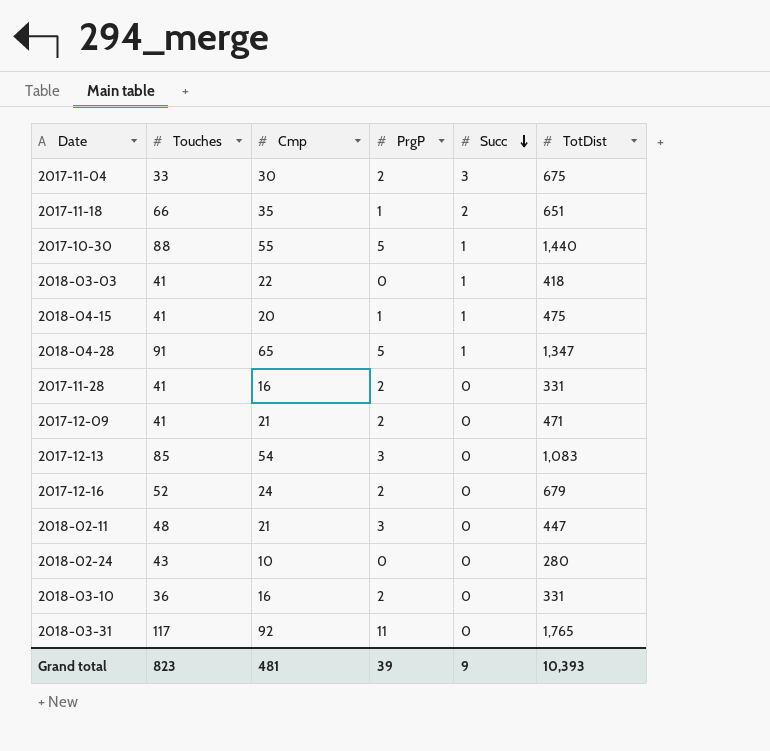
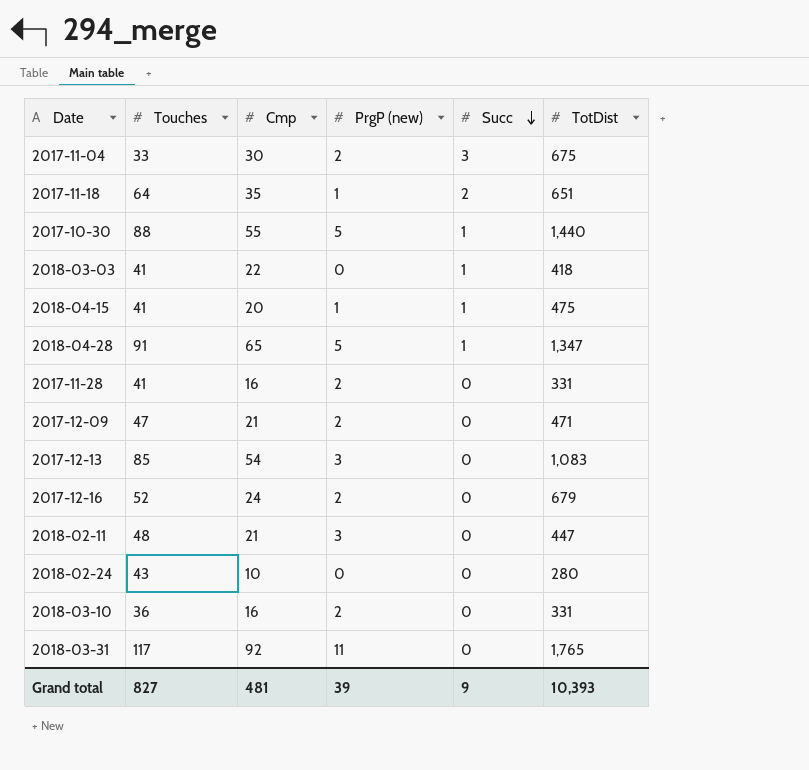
column name: PrgP -> PrgP (new)
2017-11-18 | Touches: 66 -> 64
2017-12-09 | Touches: 41 -> 47
Grand total | Touches: 823 -> 827

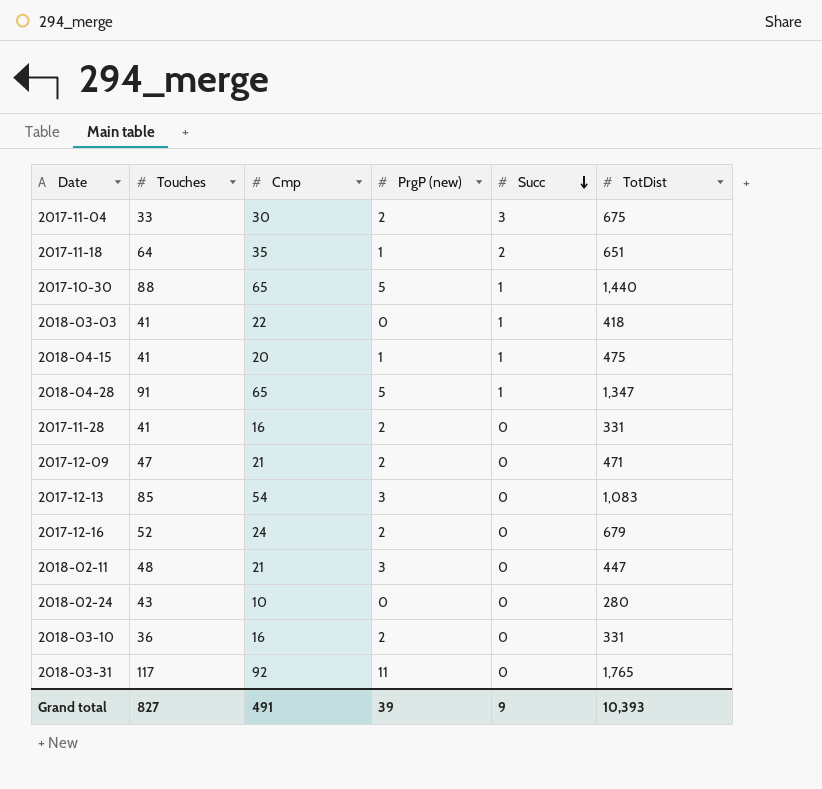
2017-10-30 | Cmp: 55 -> 65
Grand total | Cmp: 481 -> 491

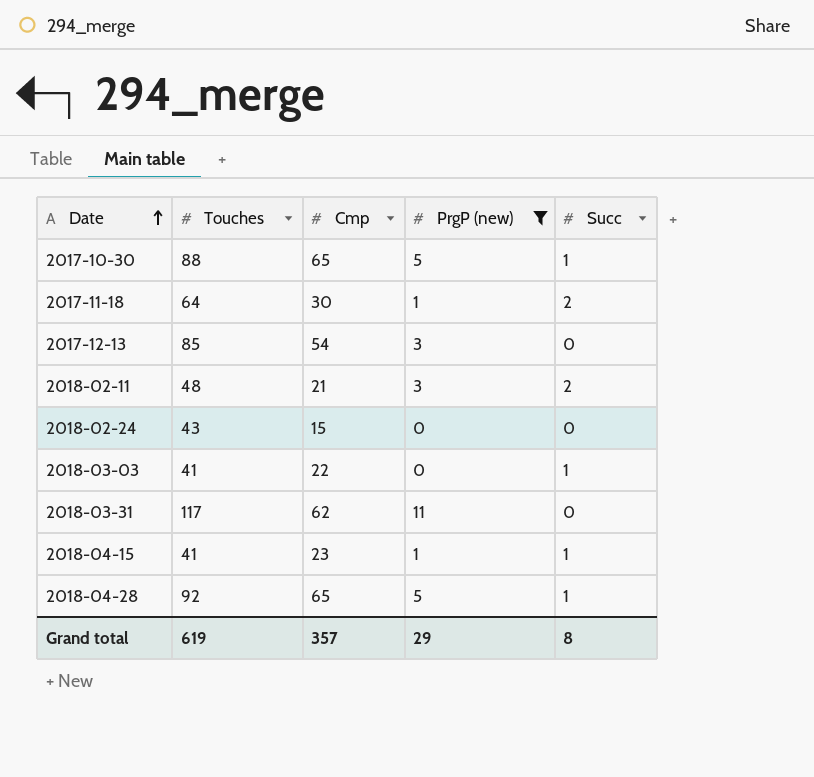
filter: none -> PrgP (new) != 2
row order: Succ descending -> Date ascending
column TotDist | position: 6 -> none
2017-11-18 | Cmp: 35 -> 30
2018-02-11 | Succ: 0 -> 2
2018-02-24 | Cmp: 10 -> 15
2018-03-31 | Cmp: 92 -> 62
2018-04-15 | Cmp: 20 -> 23
2018-04-28 | Touches: 91 -> 92
Grand total | Touches: 827 -> 619
Grand total | Cmp: 491 -> 357
Grand total | PrgP (new): 39 -> 29
Grand total | Succ: 9 -> 8

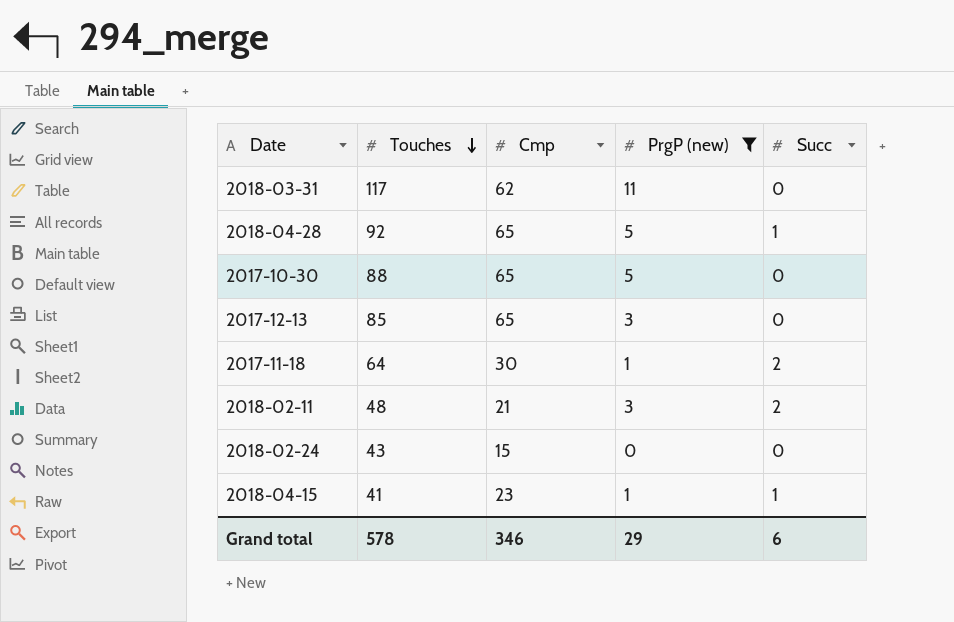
row order: Date ascending -> Touches descending
row 2018-03-03: 41 | 22 | 0 | 1 -> none
2017-10-30 | Succ: 1 -> 0
2017-12-13 | Cmp: 54 -> 65
Grand total | Touches: 619 -> 578
Grand total | Cmp: 357 -> 346
Grand total | Succ: 8 -> 6

